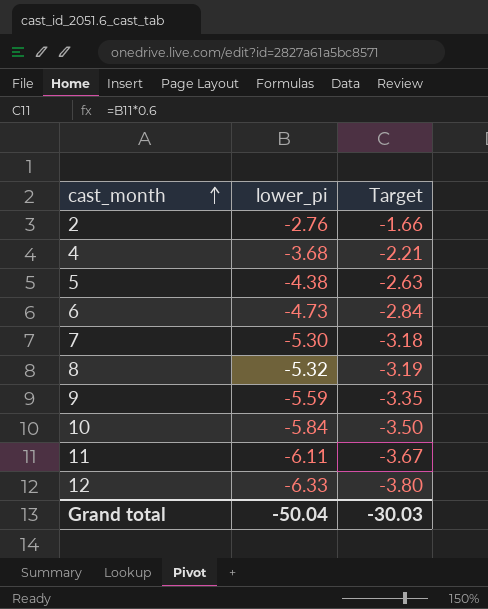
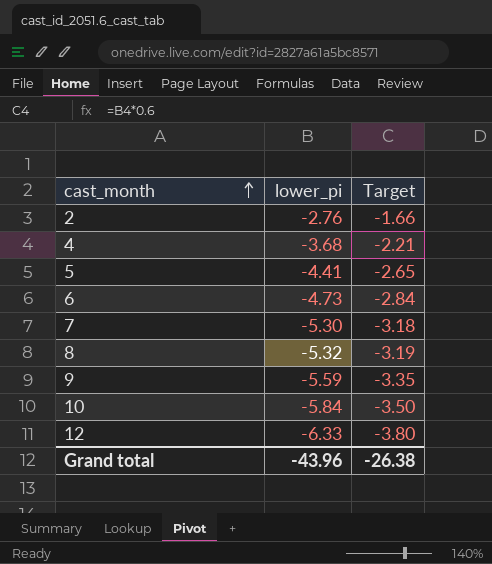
row 11: -6.11 | -3.67 -> none
5 | lower_pi: -4.38 -> -4.41
5 | Target: -2.63 -> -2.65
Grand total | lower_pi: -50.04 -> -43.96
Grand total | Target: -30.03 -> -26.38

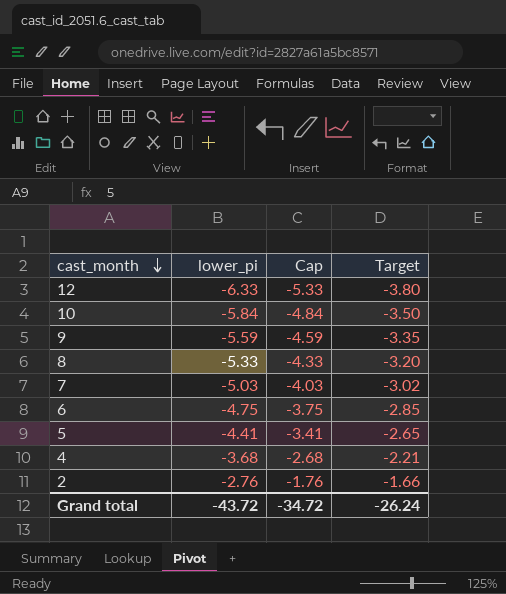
row order: cast_month ascending -> cast_month descending
column Cap | formula: none -> [lower_pi] + 1
8 | lower_pi: -5.32 -> -5.33
8 | Target: -3.19 -> -3.20
7 | lower_pi: -5.30 -> -5.03
7 | Target: -3.18 -> -3.02
6 | lower_pi: -4.73 -> -4.75
6 | Target: -2.84 -> -2.85
Grand total | lower_pi: -43.96 -> -43.72
Grand total | Target: -26.38 -> -26.24

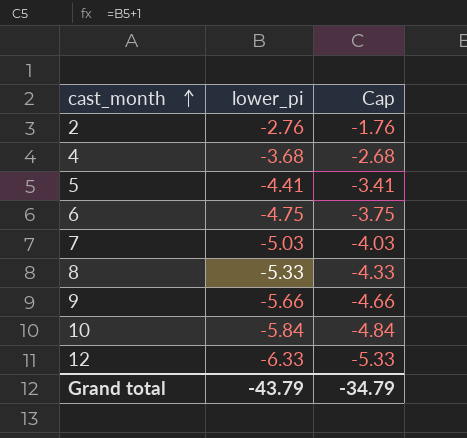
row order: cast_month descending -> cast_month ascending
column Target | formula: [lower_pi] * 0.6 -> none
9 | lower_pi: -5.59 -> -5.66
9 | Cap: -4.59 -> -4.66
Grand total | lower_pi: -43.72 -> -43.79
Grand total | Cap: -34.72 -> -34.79

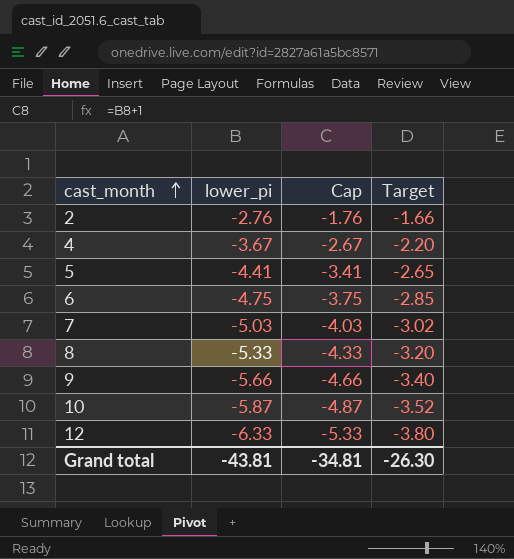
column Target | formula: none -> [lower_pi] * 0.6
4 | lower_pi: -3.68 -> -3.67
4 | Cap: -2.68 -> -2.67
10 | lower_pi: -5.84 -> -5.87
10 | Cap: -4.84 -> -4.87
Grand total | lower_pi: -43.79 -> -43.81
Grand total | Cap: -34.79 -> -34.81

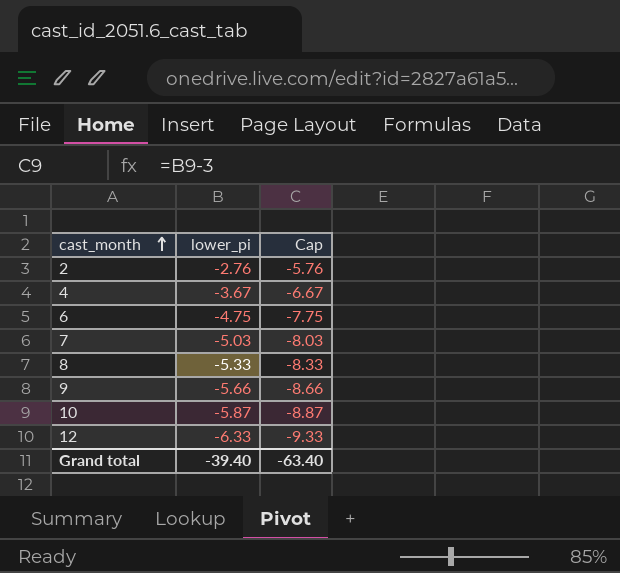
column Target | formula: [lower_pi] * 0.6 -> none
column Cap | formula: [lower_pi] + 1 -> [lower_pi] - 3
row 5: -4.41 | -3.41 | -2.65 -> none
Grand total | lower_pi: -43.81 -> -39.40
Grand total | Cap: -34.81 -> -63.40

